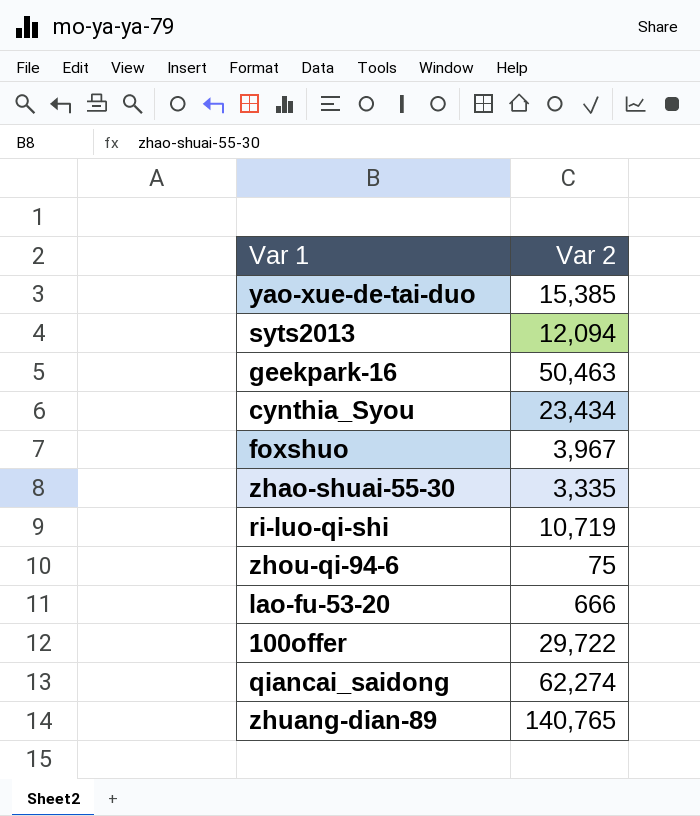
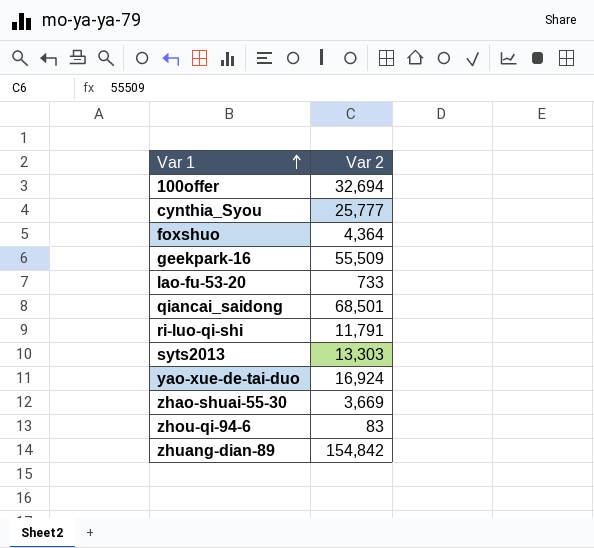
row order: none -> Var 1 ascending
100offer | Var 2: 29,722 -> 32,694
cynthia_Syou | Var 2: 23,434 -> 25,777
foxshuo | Var 2: 3,967 -> 4,364
geekpark-16 | Var 2: 50,463 -> 55,509
lao-fu-53-20 | Var 2: 666 -> 733
qiancai_saidong | Var 2: 62,274 -> 68,501
ri-luo-qi-shi | Var 2: 10,719 -> 11,791
syts2013 | Var 2: 12,094 -> 13,303
yao-xue-de-tai-duo | Var 2: 15,385 -> 16,924
zhao-shuai-55-30 | Var 2: 3,335 -> 3,669
zhou-qi-94-6 | Var 2: 75 -> 83
zhuang-dian-89 | Var 2: 140,765 -> 154,842

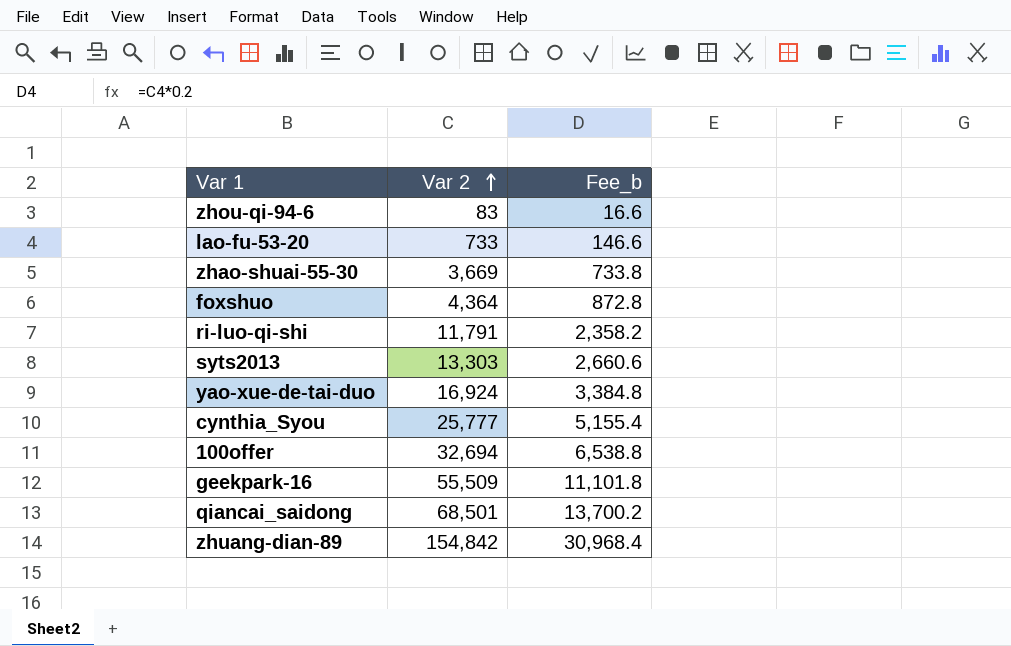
row order: Var 1 ascending -> Var 2 ascending
column Fee_b | formula: none -> [Var 2] * 0.2

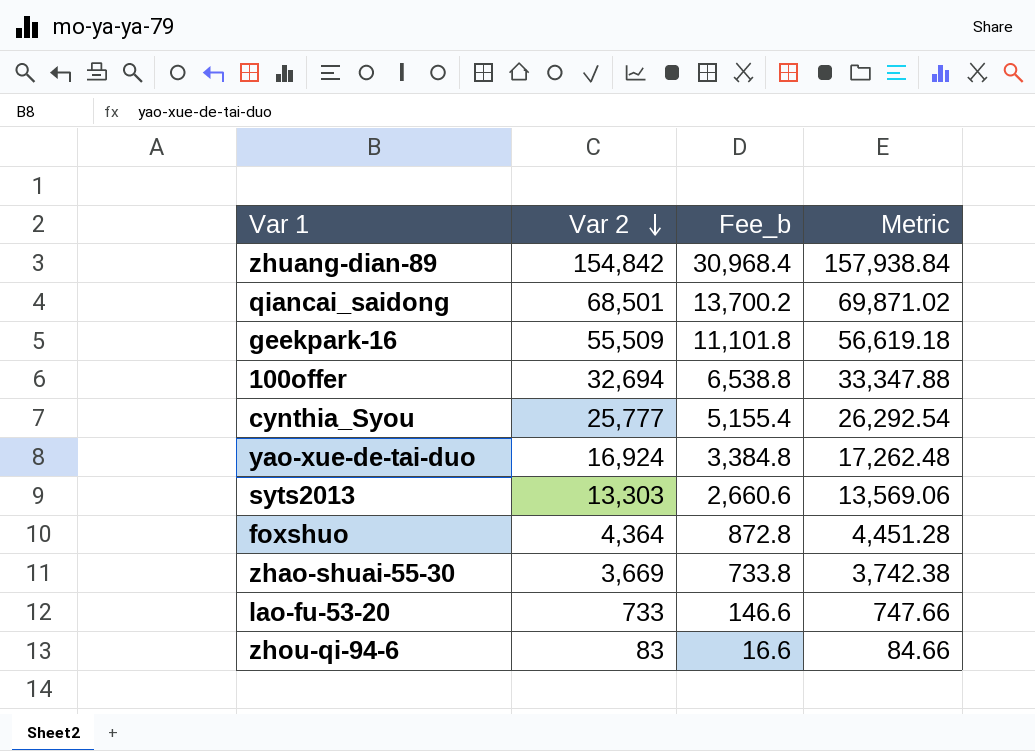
row order: Var 2 ascending -> Var 2 descending
column Metric | formula: none -> [Var 2] * 1.02
row ri-luo-qi-shi: 11,791 | 2,358.2 -> none

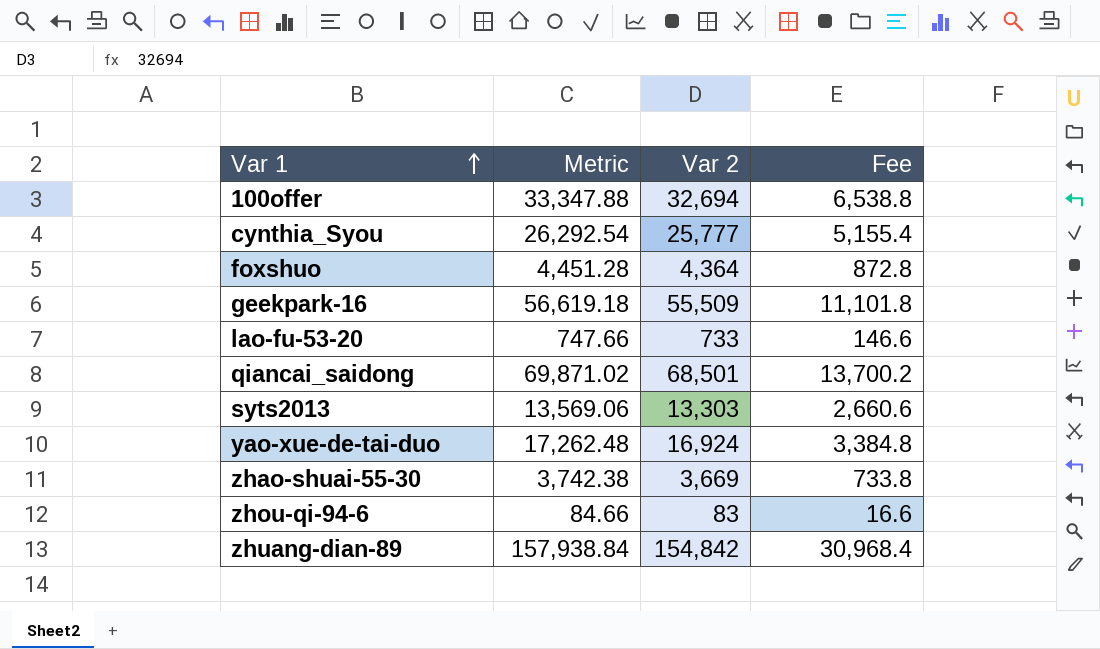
row order: Var 2 descending -> Var 1 ascending
column Metric | position: 4 -> 2
column name: Fee_b -> Fee

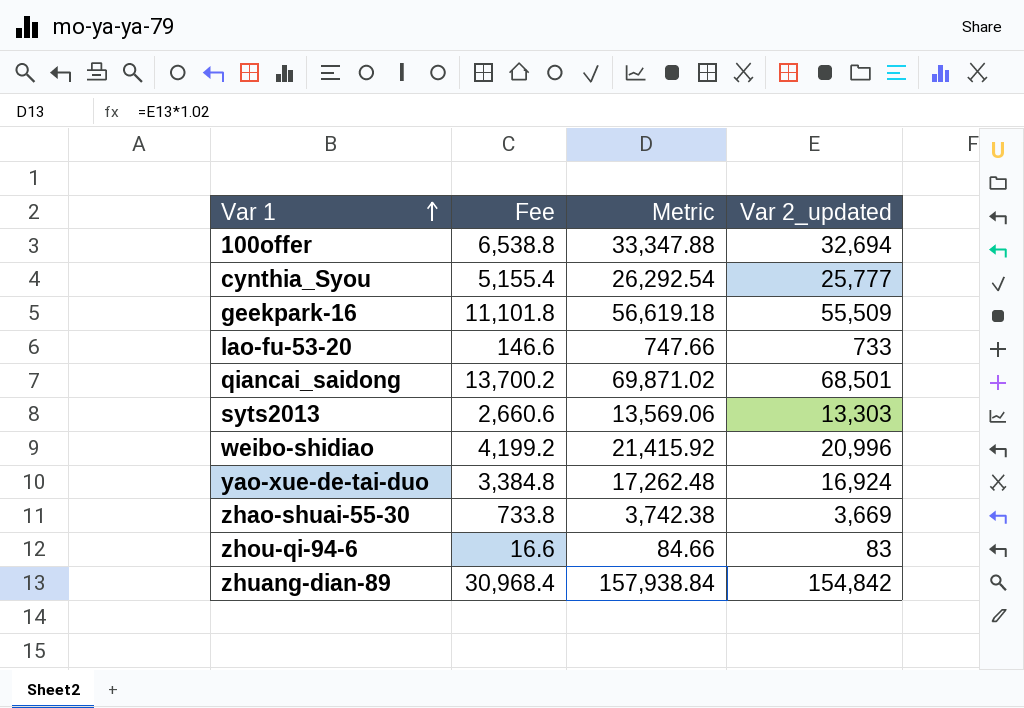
column Fee | position: 4 -> 2
column name: Var 2 -> Var 2_updated
row foxshuo: 4,451.28 | 4,364 | 872.8 -> none
row weibo-shidiao: none -> 4,199.2 | 21,415.92 | 20,996

